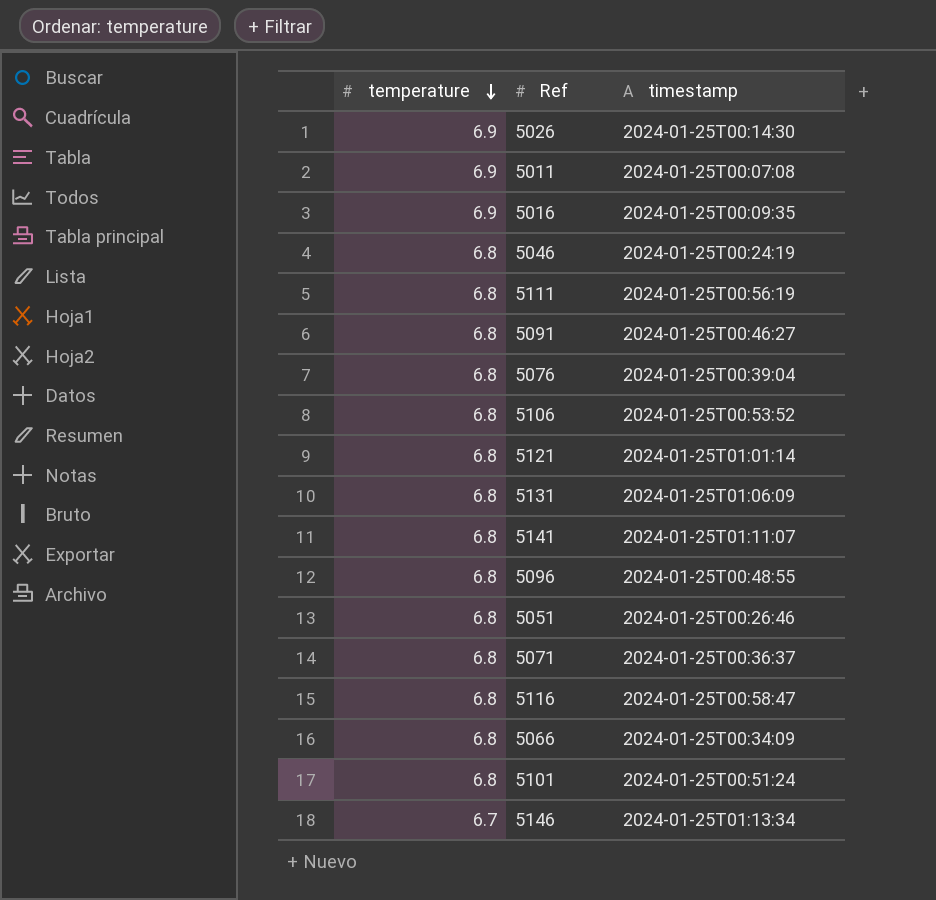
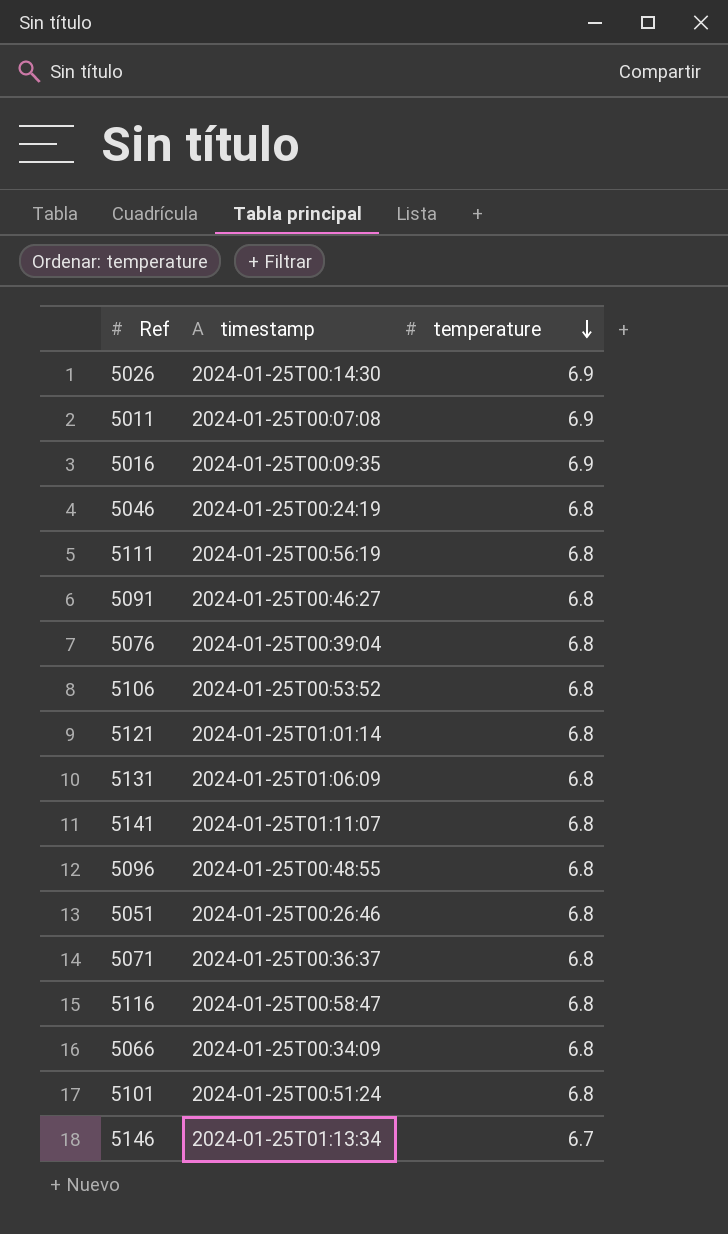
column temperature | position: 1 -> 3

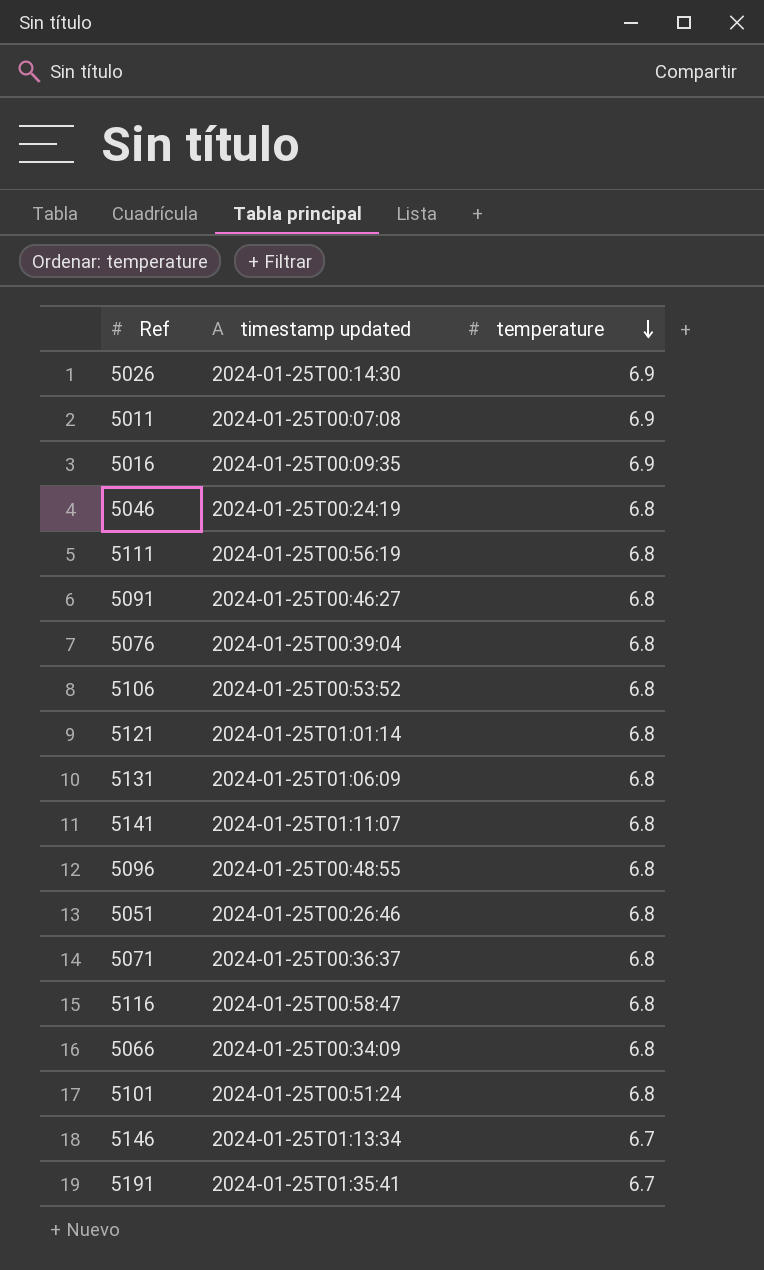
column name: timestamp -> timestamp updated
row 5191: none -> 2024-01-25T01:35:41 | 6.7

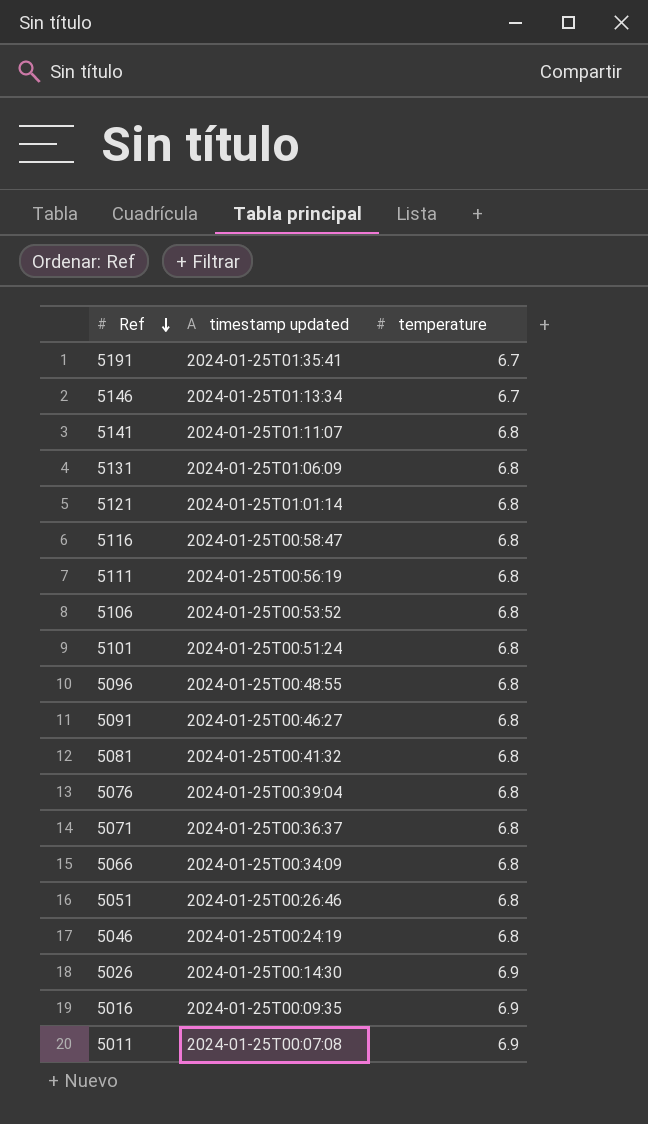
row order: temperature descending -> Ref descending
row 5081: none -> 2024-01-25T00:41:32 | 6.8

